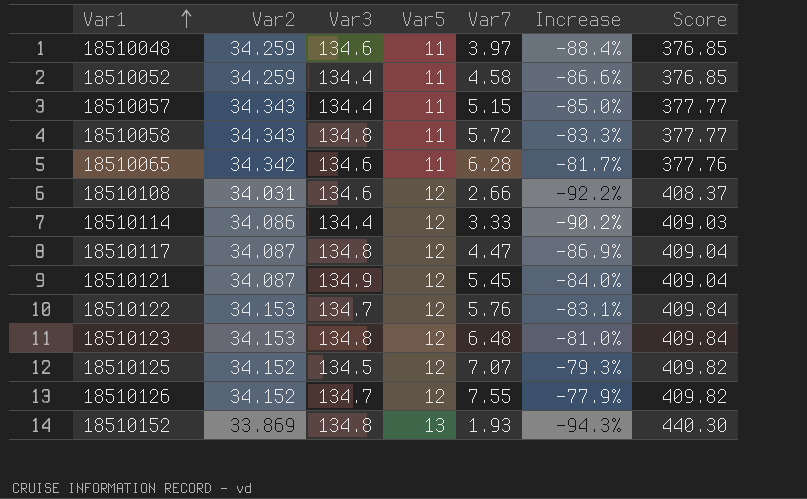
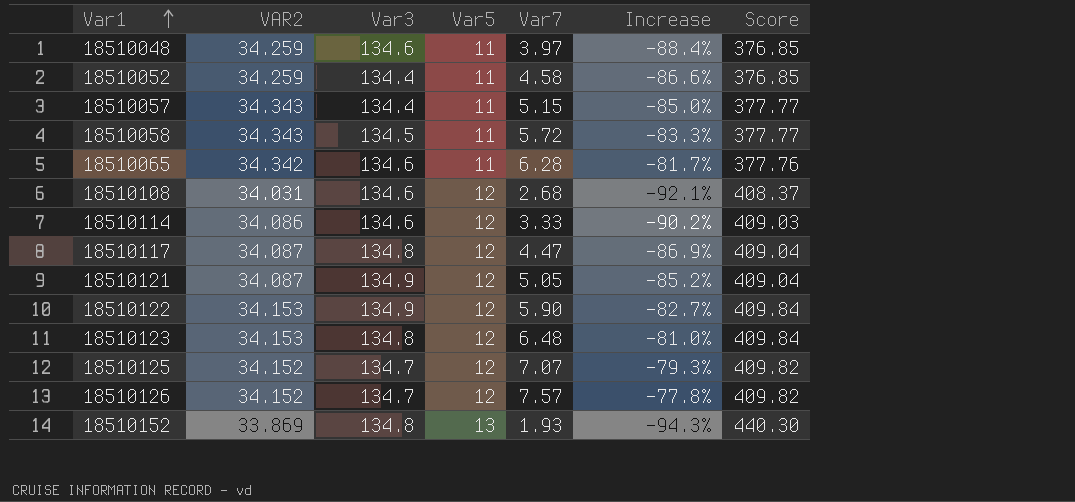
column name: Var2 -> VAR2
18510058 | Var3: 134.8 -> 134.5
18510108 | Var7: 2.66 -> 2.68
18510108 | Increase: -92.2% -> -92.1%
18510114 | Var3: 134.4 -> 134.6
18510121 | Var7: 5.45 -> 5.05
18510121 | Increase: -84.0% -> -85.2%
18510122 | Var3: 134.7 -> 134.9
18510122 | Var7: 5.76 -> 5.90
18510122 | Increase: -83.1% -> -82.7%
18510125 | Var3: 134.5 -> 134.7
18510126 | Var7: 7.55 -> 7.57
18510126 | Increase: -77.9% -> -77.8%

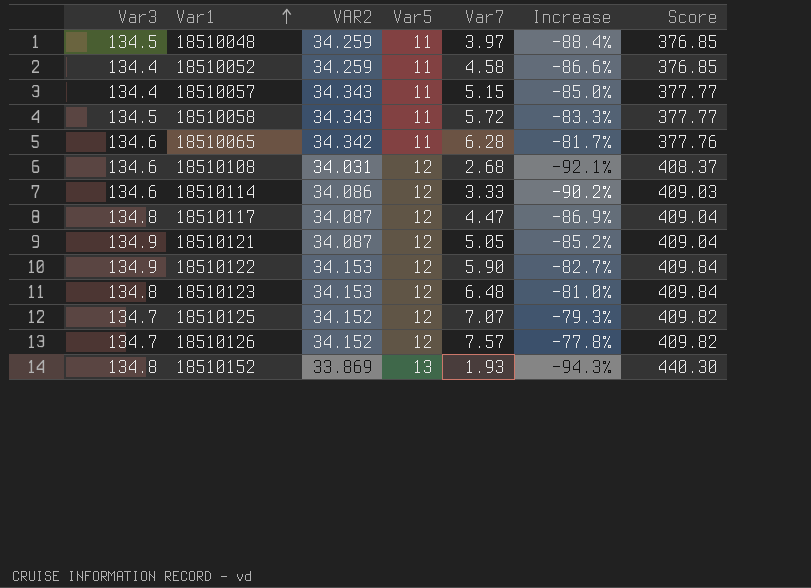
column Var3 | position: 3 -> 1
18510048 | Var3: 134.6 -> 134.5

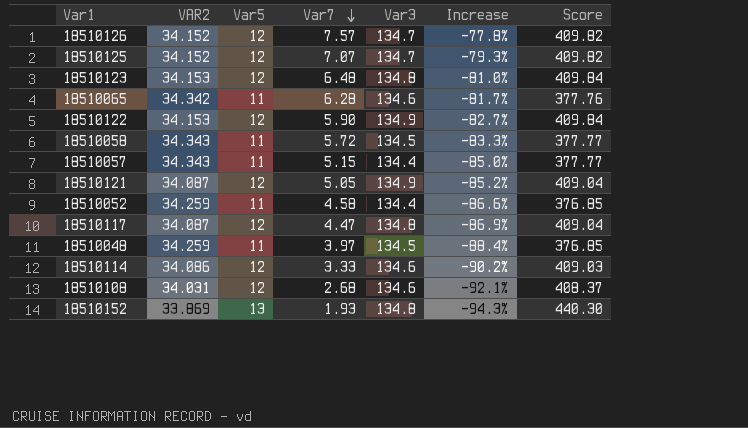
row order: Var1 ascending -> Var7 descending
column Var3 | position: 1 -> 5

